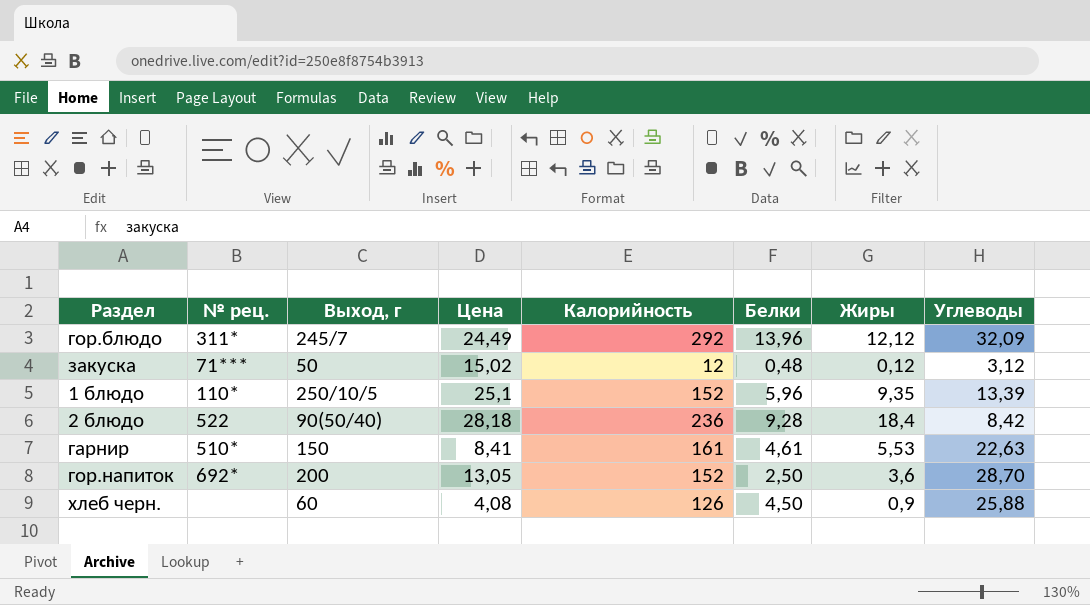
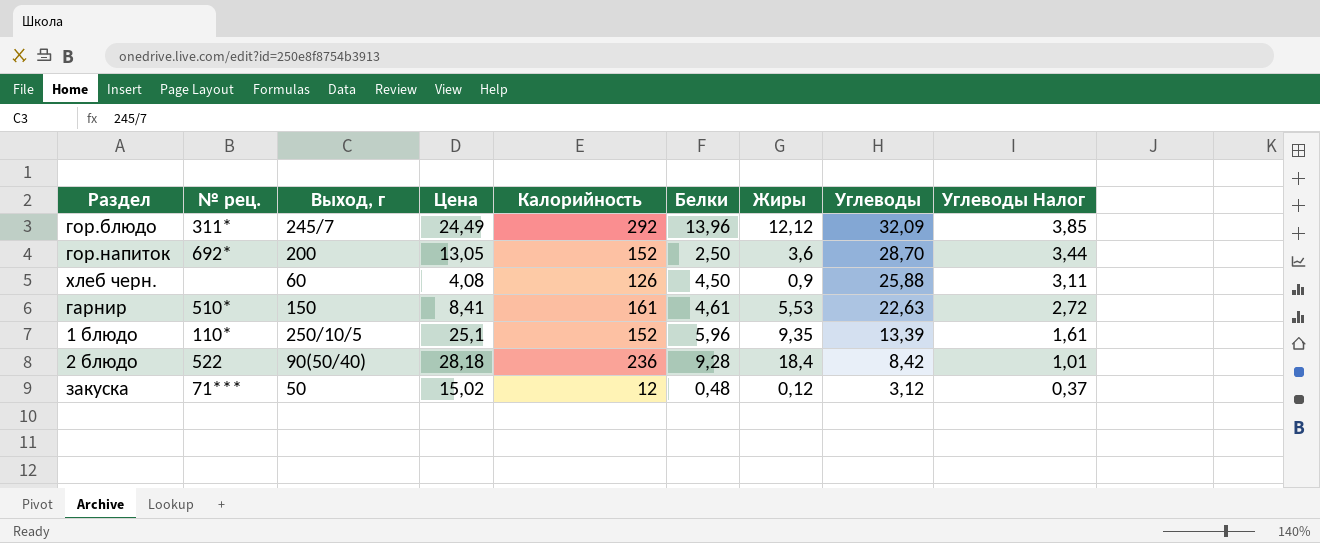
row order: none -> Углеводы descending
column Углеводы Налог | formula: none -> [Углеводы] * 0,12

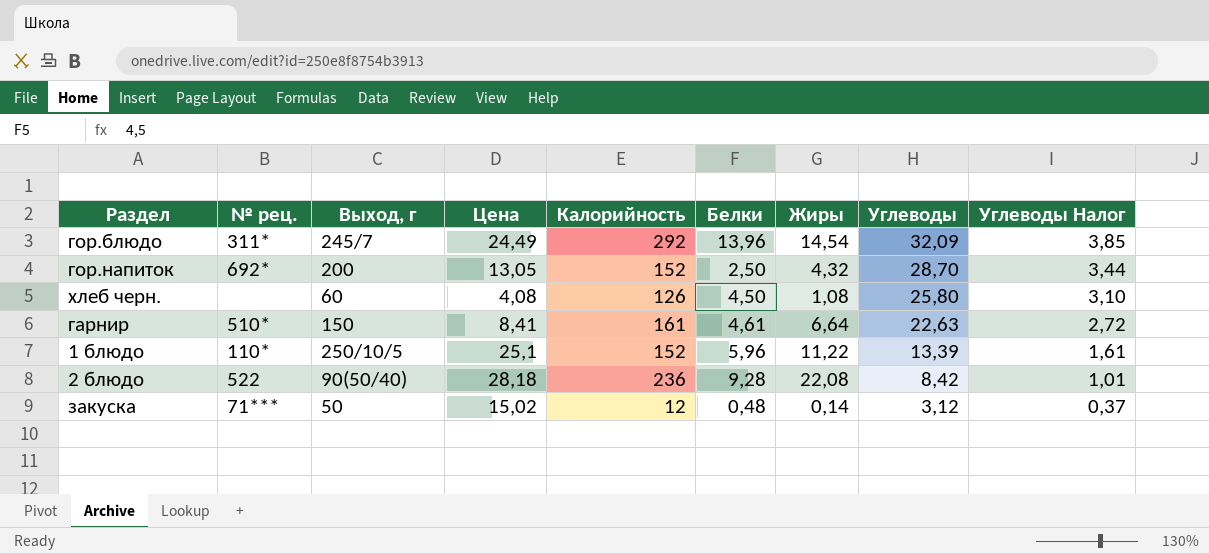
гор.блюдо | Жиры: 12,12 -> 14,54
гор.напиток | Жиры: 3,6 -> 4,32
хлеб черн. | Жиры: 0,9 -> 1,08
хлеб черн. | Углеводы: 25,88 -> 25,80
хлеб черн. | Углеводы Налог: 3,11 -> 3,10
гарнир | Жиры: 5,53 -> 6,64
1 блюдо | Жиры: 9,35 -> 11,22
2 блюдо | Жиры: 18,4 -> 22,08
закуска | Жиры: 0,12 -> 0,14

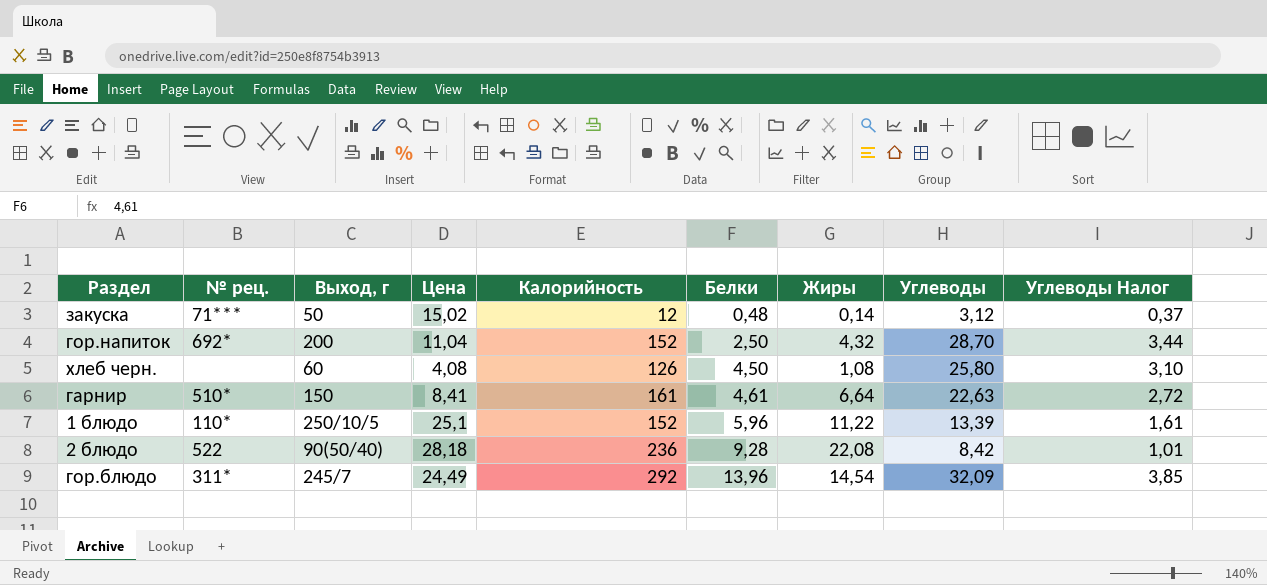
row order: Углеводы descending -> Белки ascending
гор.напиток | Цена: 13,05 -> 11,04

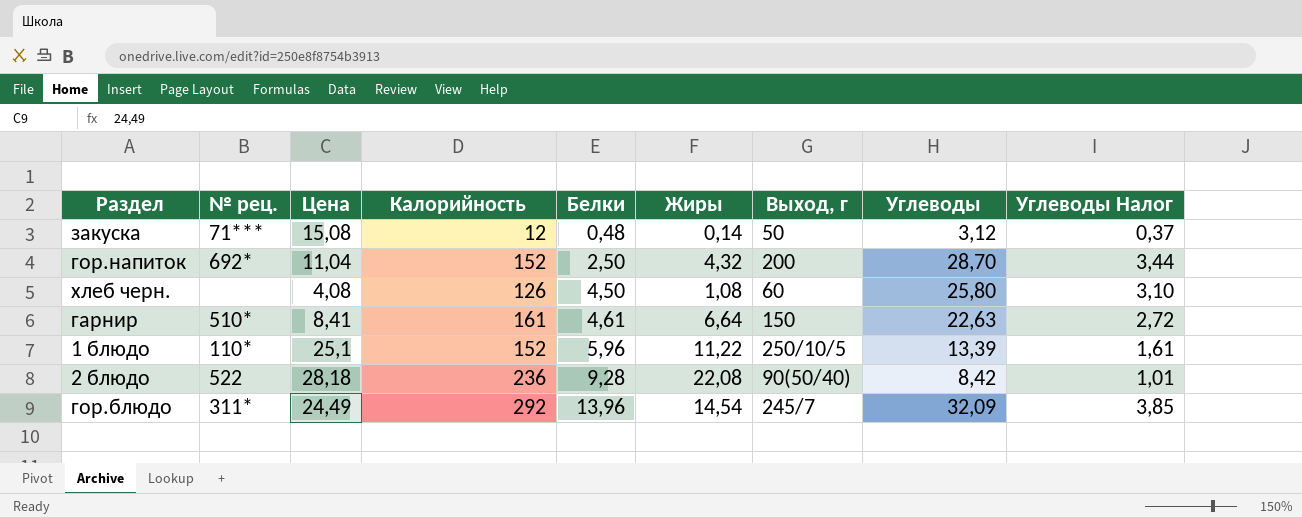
column Выход, г | position: 3 -> 7
закуска | Цена: 15,02 -> 15,08

